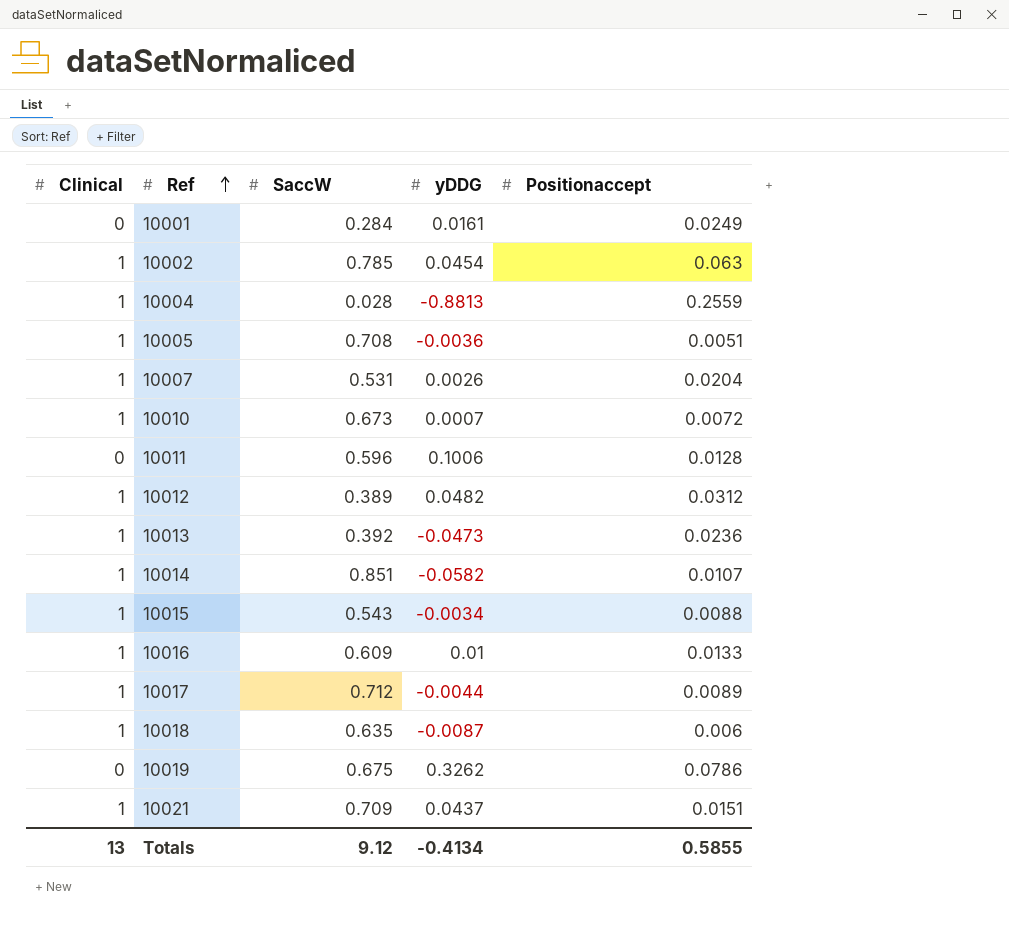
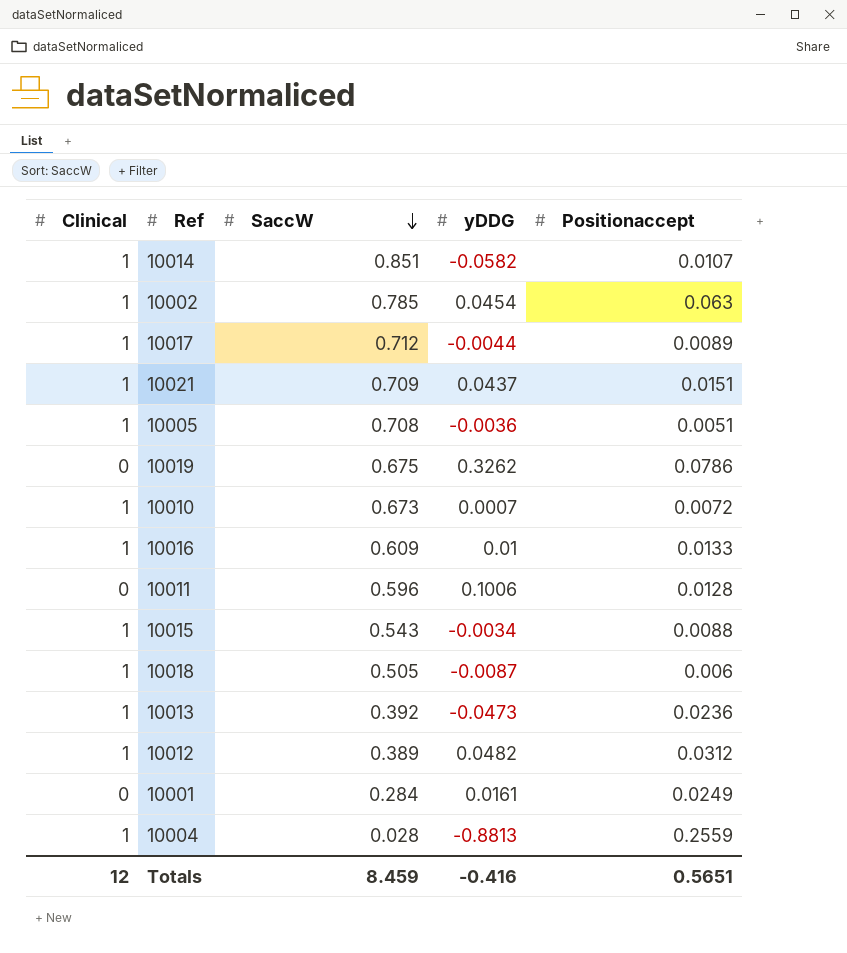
row order: Ref ascending -> SaccW descending
row 10007: 1 | 0.531 | 0.0026 | 0.0204 -> none
10018 | SaccW: 0.635 -> 0.505
Totals | Clinical: 13 -> 12
Totals | SaccW: 9.12 -> 8.459
Totals | yDDG: -0.4134 -> -0.416
Totals | Positionaccept: 0.5855 -> 0.5651

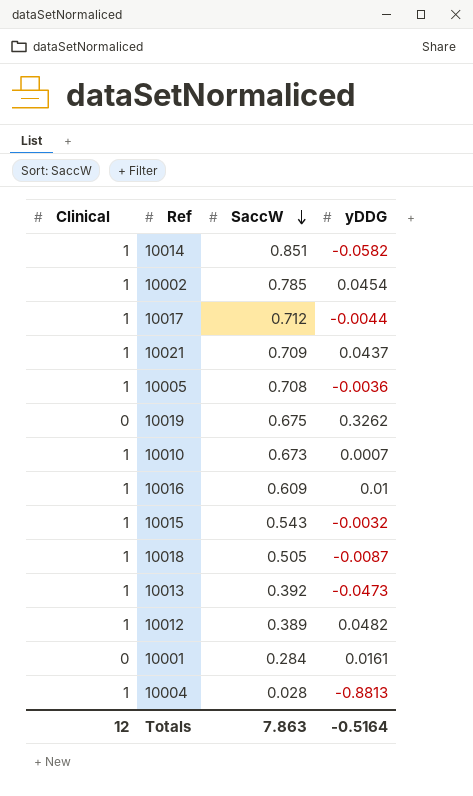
column Positionaccept | position: 5 -> none
row 10011: 0 | 0.596 | 0.1006 | 0.0128 -> none
10015 | yDDG: -0.0034 -> -0.0032
Totals | SaccW: 8.459 -> 7.863
Totals | yDDG: -0.416 -> -0.5164

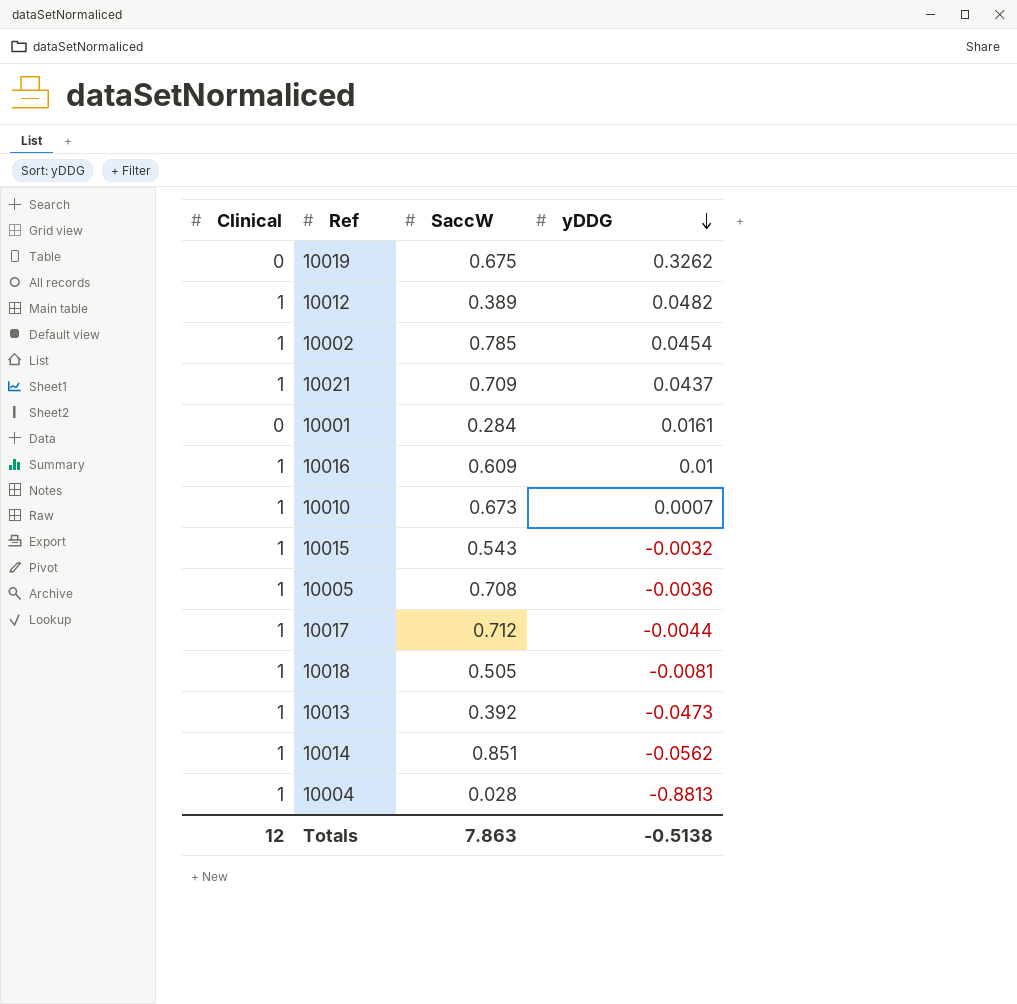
row order: SaccW descending -> yDDG descending
10018 | yDDG: -0.0087 -> -0.0081
10014 | yDDG: -0.0582 -> -0.0562
Totals | yDDG: -0.5164 -> -0.5138

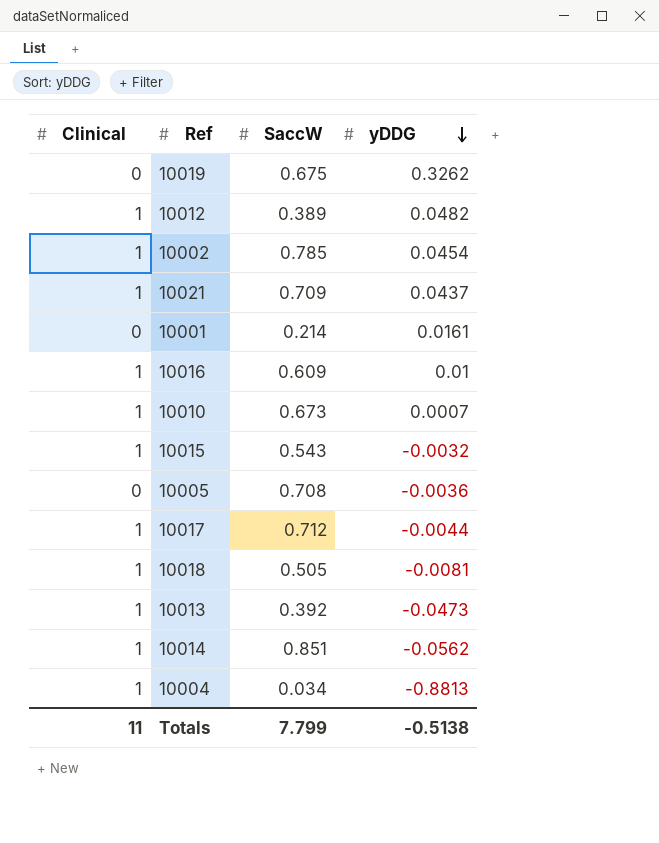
10001 | SaccW: 0.284 -> 0.214
10005 | Clinical: 1 -> 0
10004 | SaccW: 0.028 -> 0.034
Totals | Clinical: 12 -> 11
Totals | SaccW: 7.863 -> 7.799

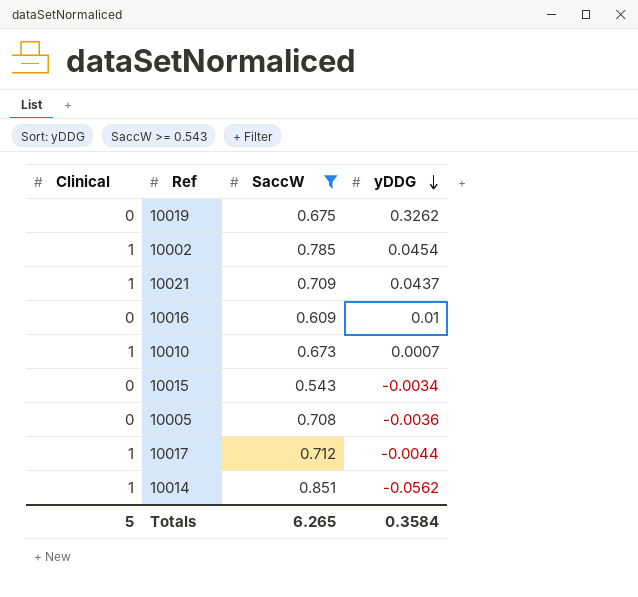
filter: none -> SaccW >= 0.543
10016 | Clinical: 1 -> 0
10015 | Clinical: 1 -> 0
10015 | yDDG: -0.0032 -> -0.0034
Totals | Clinical: 11 -> 5
Totals | SaccW: 7.799 -> 6.265
Totals | yDDG: -0.5138 -> 0.3584

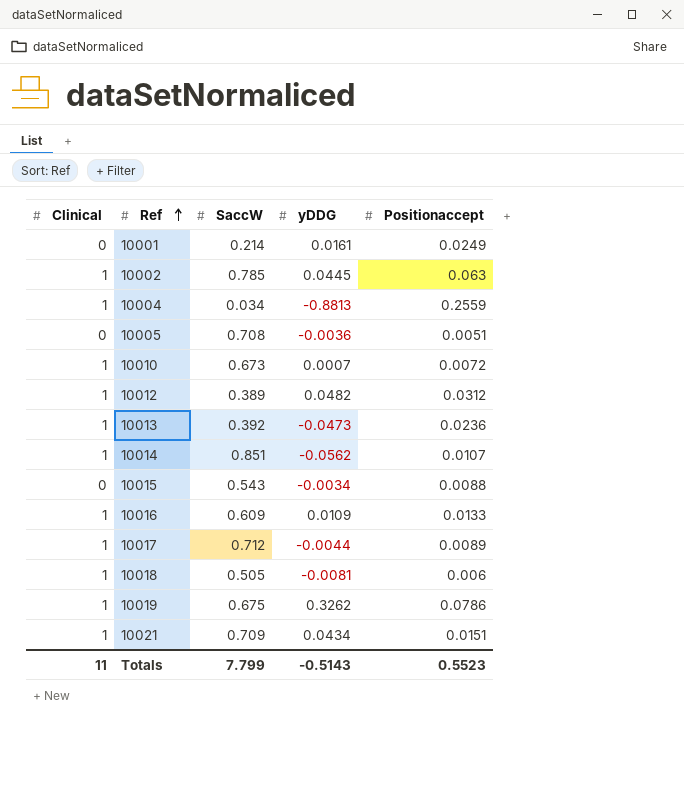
filter: SaccW >= 0.543 -> none
row order: yDDG descending -> Ref ascending
column Positionaccept | position: none -> 5
10002 | yDDG: 0.0454 -> 0.0445
10016 | Clinical: 0 -> 1
10016 | yDDG: 0.01 -> 0.0109
10019 | Clinical: 0 -> 1
10021 | yDDG: 0.0437 -> 0.0434
Totals | Clinical: 5 -> 11
Totals | SaccW: 6.265 -> 7.799
Totals | yDDG: 0.3584 -> -0.5143

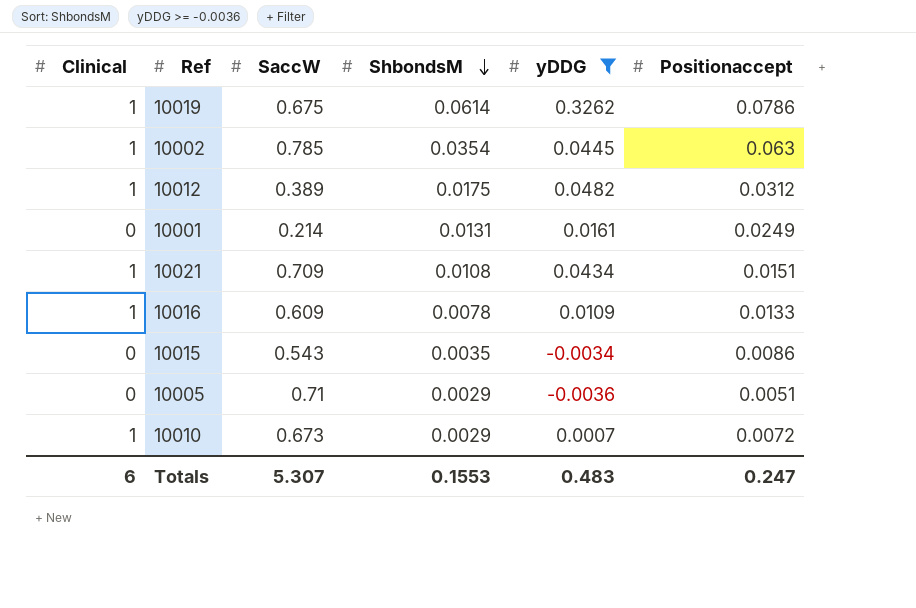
filter: none -> yDDG >= -0.0036
row order: Ref ascending -> ShbondsM descending
column ShbondsM | position: none -> 4
10015 | Positionaccept: 0.0088 -> 0.0086
10005 | SaccW: 0.708 -> 0.71
Totals | Clinical: 11 -> 6
Totals | SaccW: 7.799 -> 5.307
Totals | yDDG: -0.5143 -> 0.483
Totals | Positionaccept: 0.5523 -> 0.247

